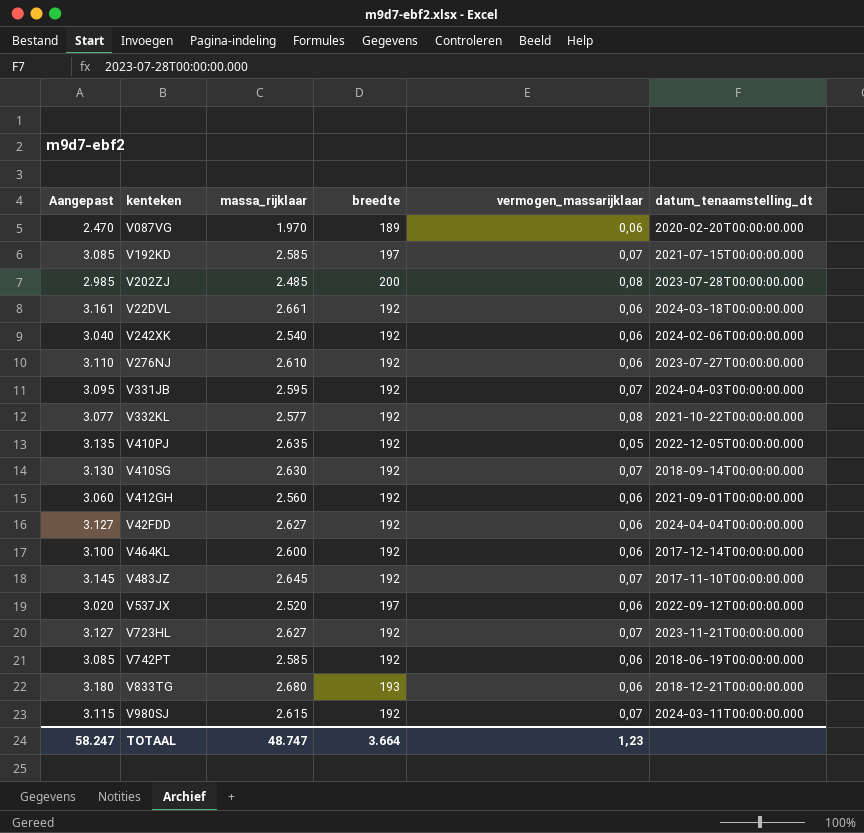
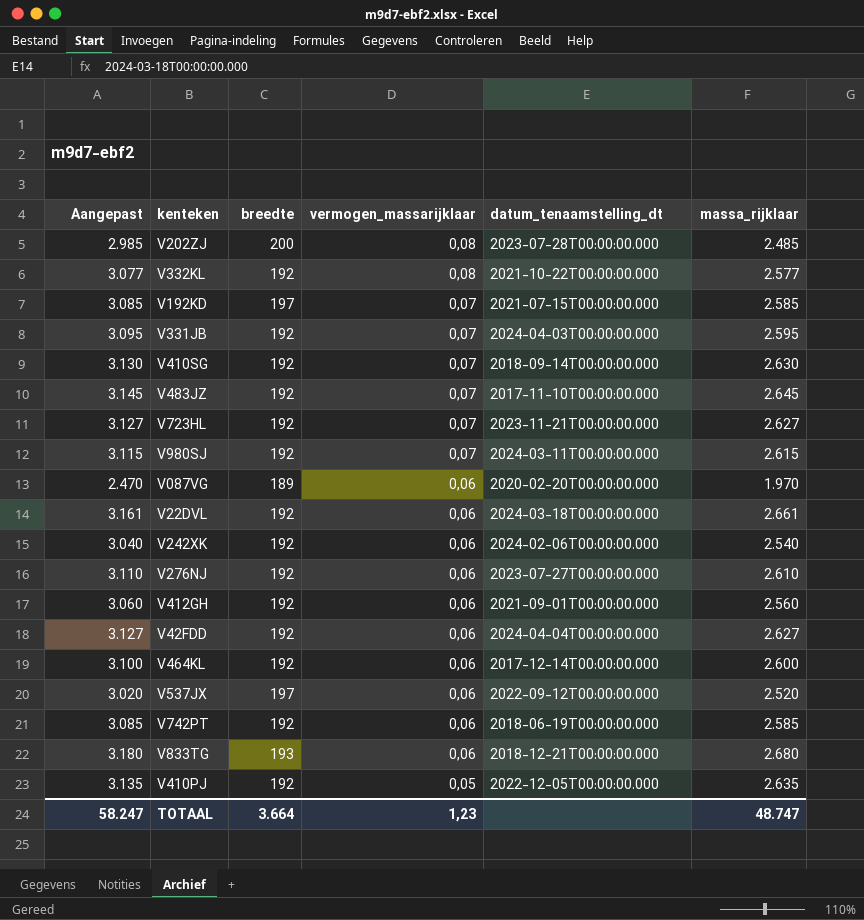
row order: none -> vermogen_massarijklaar descending
column massa_rijklaar | position: 3 -> 6

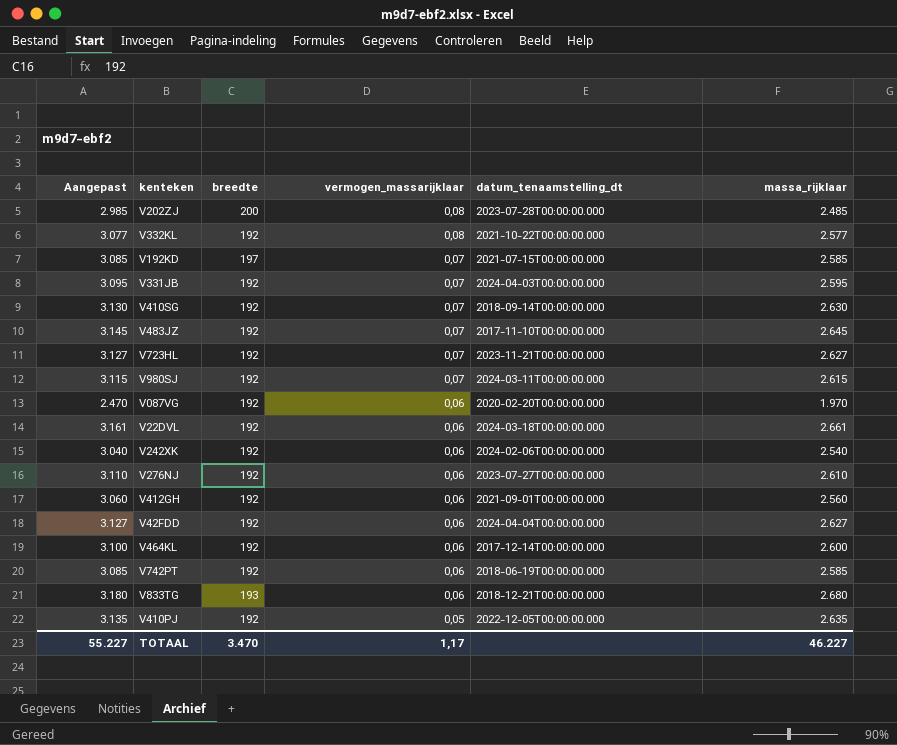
row V537JX: 3.020 | 197 | 0,06 | 2022-09-12T00:00:00.000 | 2.520 -> none
V087VG | breedte: 189 -> 192
TOTAAL | Aangepast: 58.247 -> 55.227
TOTAAL | breedte: 3.664 -> 3.470
TOTAAL | vermogen_massarijklaar: 1,23 -> 1,17
TOTAAL | massa_rijklaar: 48.747 -> 46.227

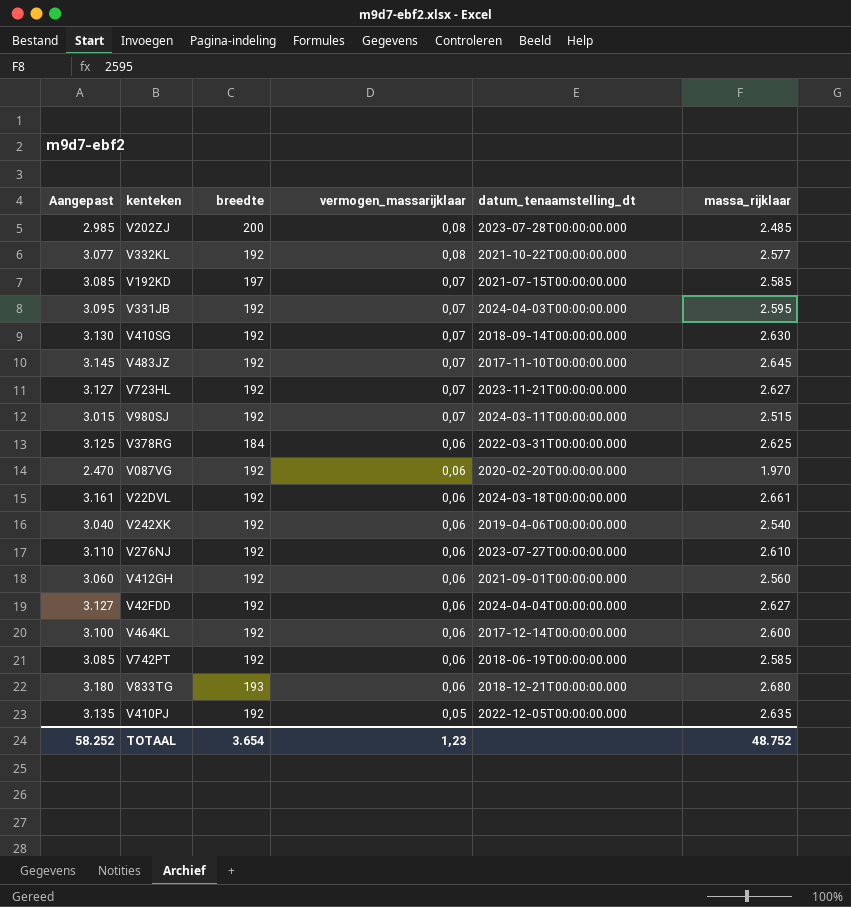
V980SJ | Aangepast: 3.115 -> 3.015
V980SJ | massa_rijklaar: 2.615 -> 2.515
row V378RG: none -> 3.125 | 184 | 0,06 | 2022-03-31T00:00:00.000 | 2.625
V242XK | datum_tenaamstelling_dt: 2024-02-06T00:00:00.000 -> 2019-04-06T00:00:00.000
TOTAAL | Aangepast: 55.227 -> 58.252
TOTAAL | breedte: 3.470 -> 3.654
TOTAAL | vermogen_massarijklaar: 1,17 -> 1,23
TOTAAL | massa_rijklaar: 46.227 -> 48.752

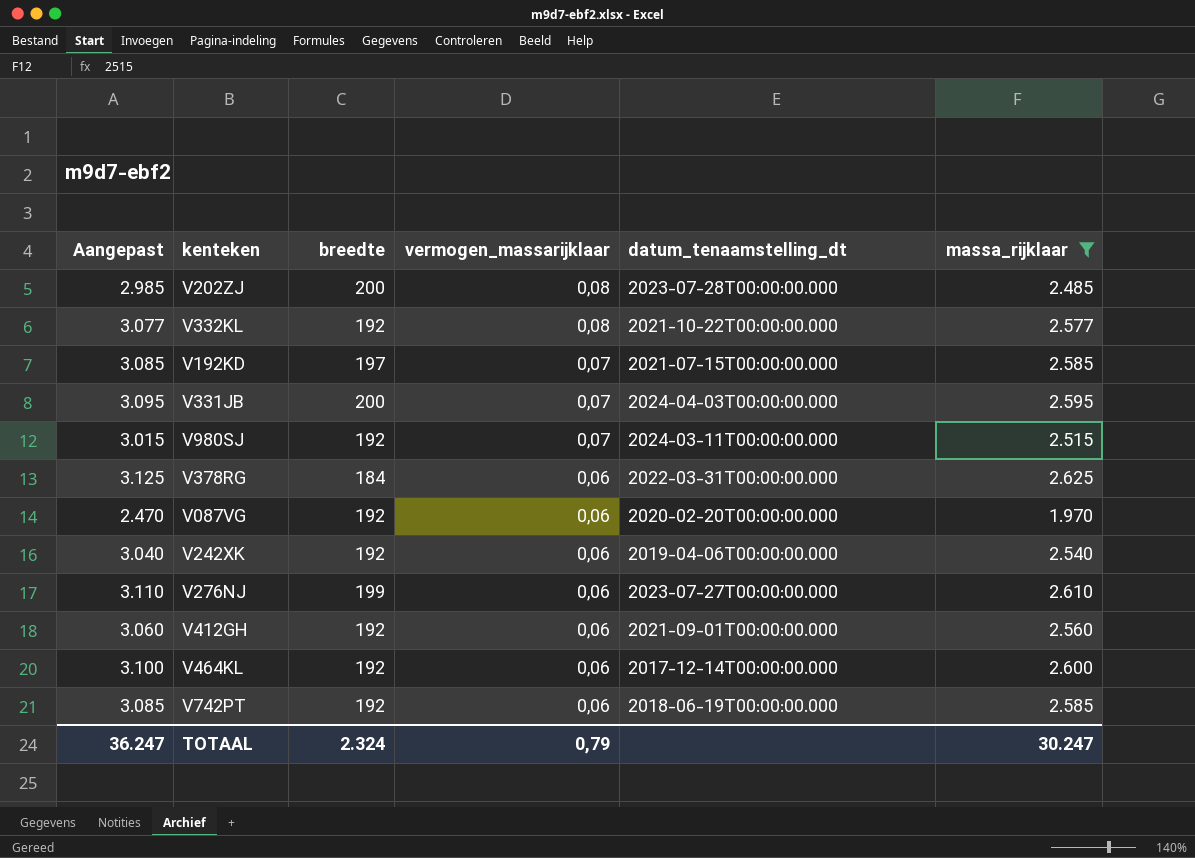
filter: none -> massa_rijklaar <= 2.625
V331JB | breedte: 192 -> 200
V276NJ | breedte: 192 -> 199
TOTAAL | Aangepast: 58.252 -> 36.247
TOTAAL | breedte: 3.654 -> 2.324
TOTAAL | vermogen_massarijklaar: 1,23 -> 0,79
TOTAAL | massa_rijklaar: 48.752 -> 30.247

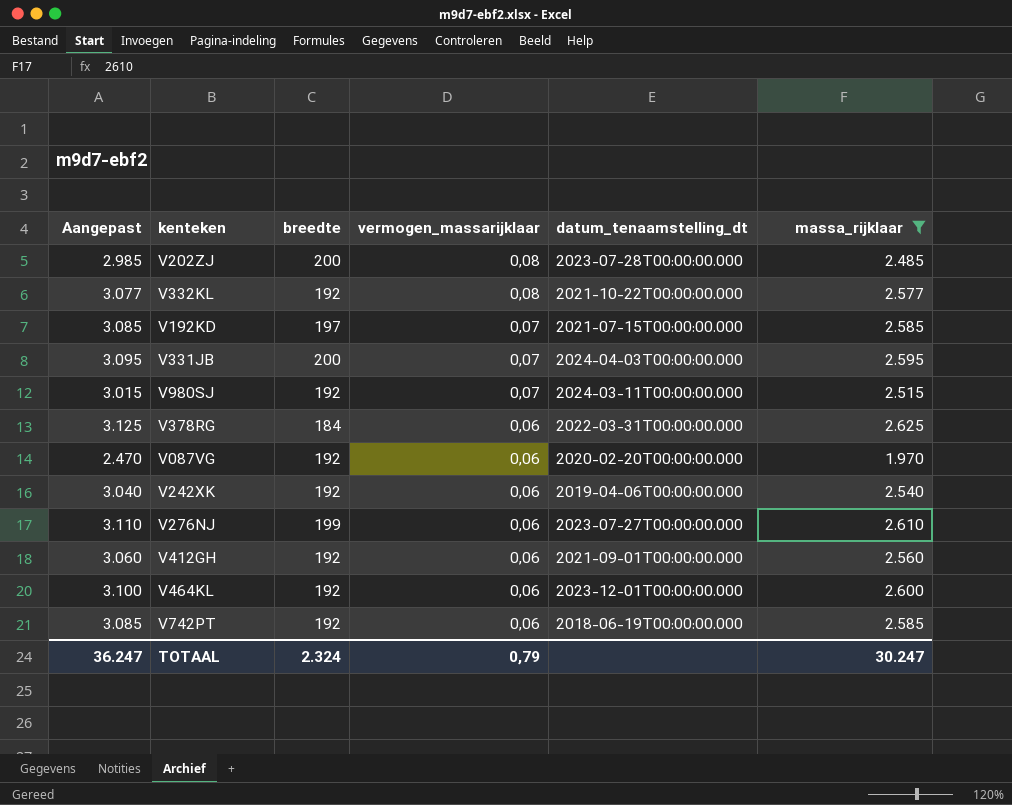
V464KL | datum_tenaamstelling_dt: 2017-12-14T00:00:00.000 -> 2023-12-01T00:00:00.000

